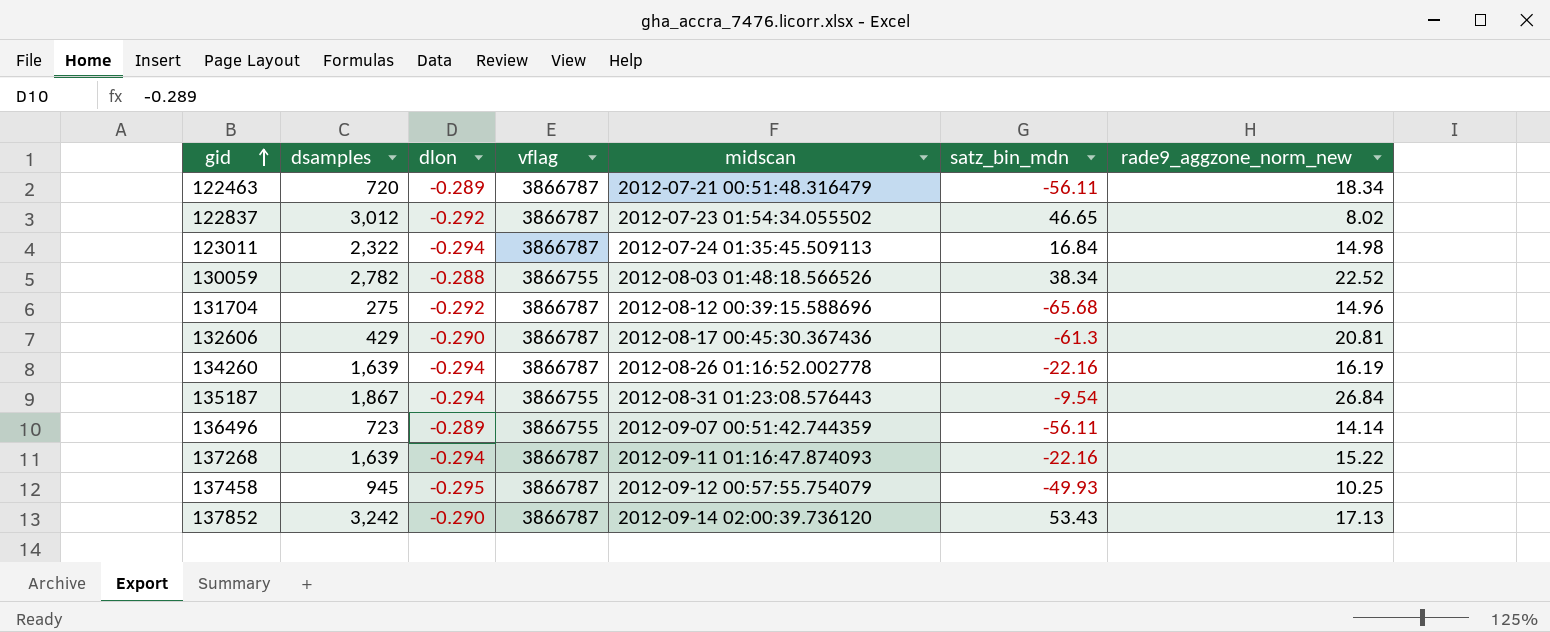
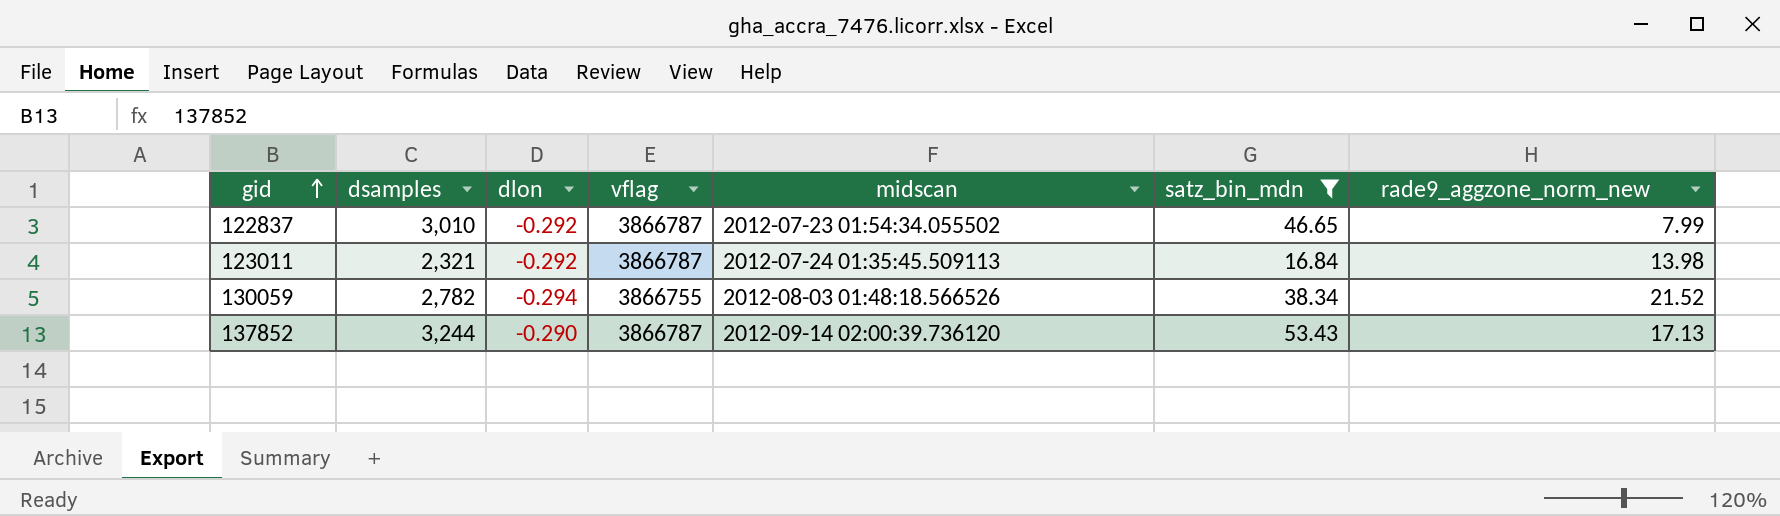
filter: none -> satz_bin_mdn >= 16.84
122837 | dsamples: 3,012 -> 3,010
122837 | rade9_aggzone_norm_new: 8.02 -> 7.99
123011 | dsamples: 2,322 -> 2,321
123011 | dlon: -0.294 -> -0.292
123011 | rade9_aggzone_norm_new: 14.98 -> 13.98
130059 | dlon: -0.288 -> -0.294
130059 | rade9_aggzone_norm_new: 22.52 -> 21.52
137852 | dsamples: 3,242 -> 3,244

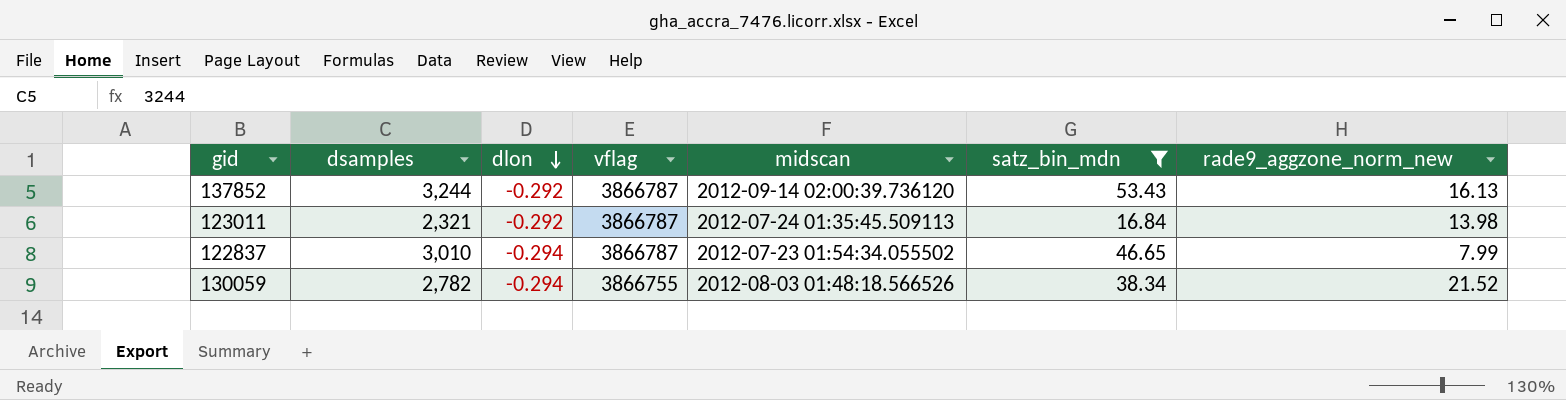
row order: gid ascending -> dlon descending
137852 | dlon: -0.290 -> -0.292
137852 | rade9_aggzone_norm_new: 17.13 -> 16.13
122837 | dlon: -0.292 -> -0.294

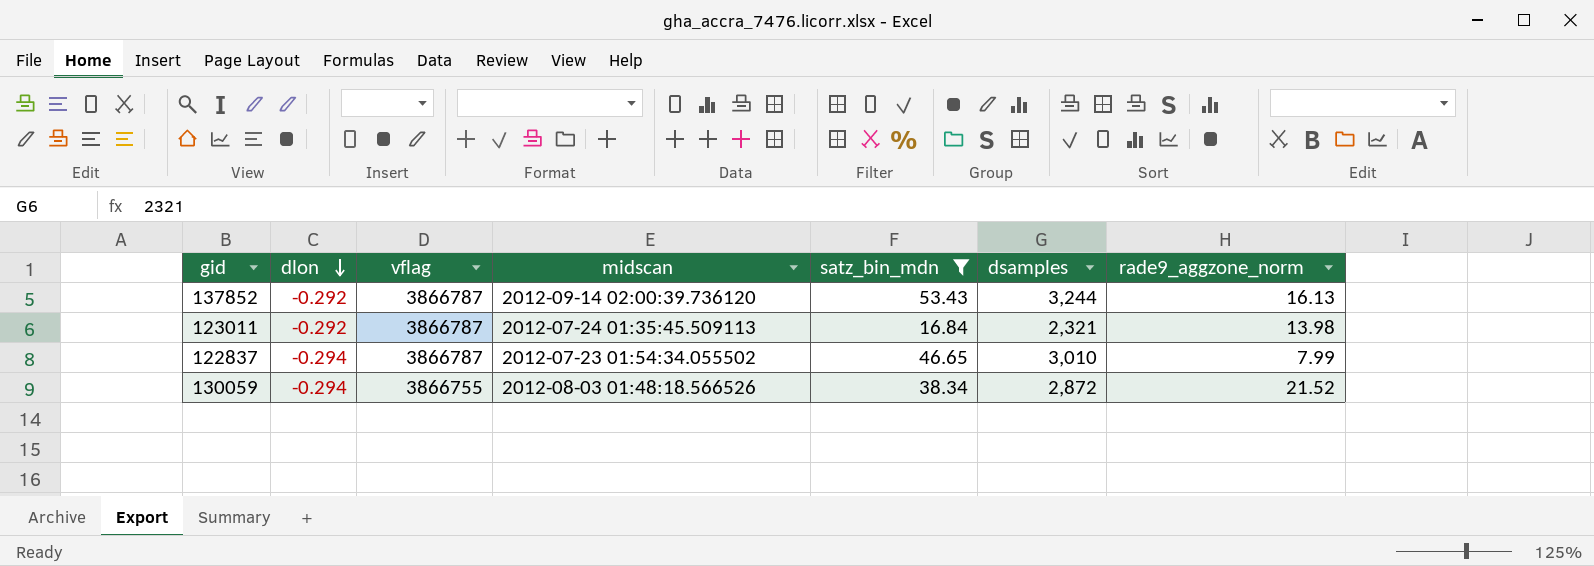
column dsamples | position: 2 -> 6
column name: rade9_aggzone_norm_new -> rade9_aggzone_norm
130059 | dsamples: 2,782 -> 2,872

